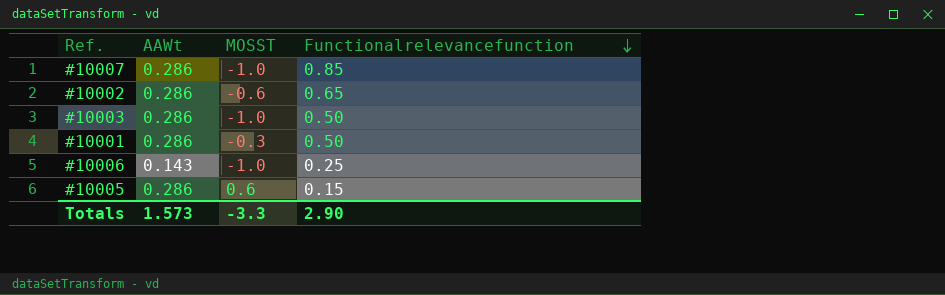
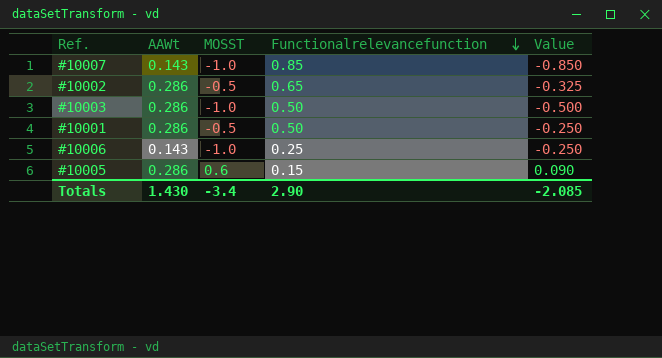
column Value | formula: none -> [MOSST] * [Functionalrelevancefunction]
#10007 | AAWt: 0.286 -> 0.143
#10002 | MOSST: -0.6 -> -0.5
#10001 | MOSST: -0.3 -> -0.5
Totals | AAWt: 1.573 -> 1.430
Totals | MOSST: -3.3 -> -3.4

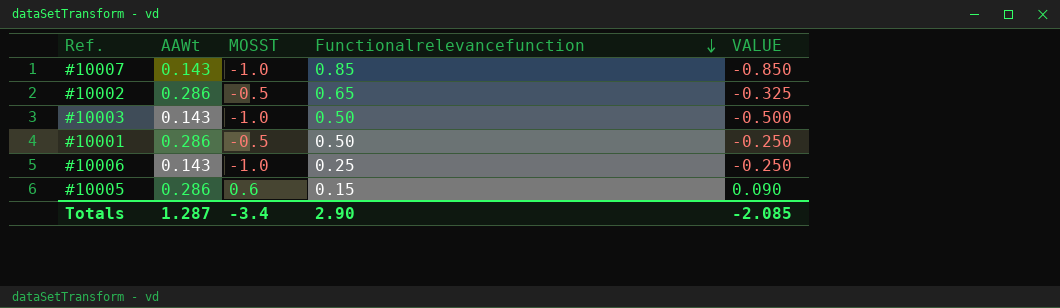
column name: Value -> VALUE
#10003 | AAWt: 0.286 -> 0.143
Totals | AAWt: 1.430 -> 1.287

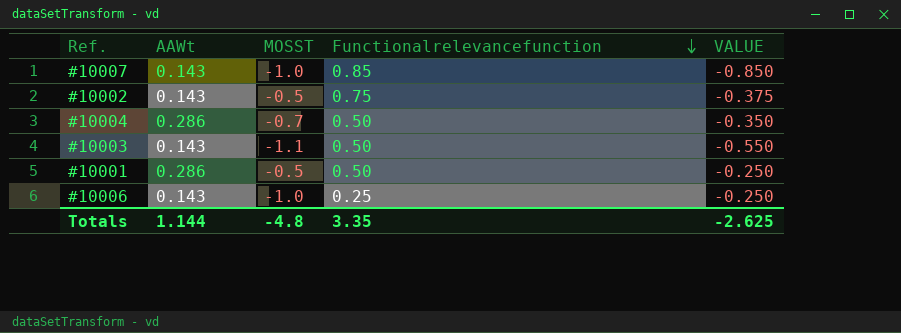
row #10005: 0.286 | 0.6 | 0.15 | 0.090 -> none
#10002 | AAWt: 0.286 -> 0.143
#10002 | Functionalrelevancefunction: 0.65 -> 0.75
#10002 | VALUE: -0.325 -> -0.375
row #10004: none -> 0.286 | -0.7 | 0.50 | -0.350
#10003 | MOSST: -1.0 -> -1.1
#10003 | VALUE: -0.500 -> -0.550
Totals | AAWt: 1.287 -> 1.144
Totals | MOSST: -3.4 -> -4.8
Totals | Functionalrelevancefunction: 2.90 -> 3.35
Totals | VALUE: -2.085 -> -2.625

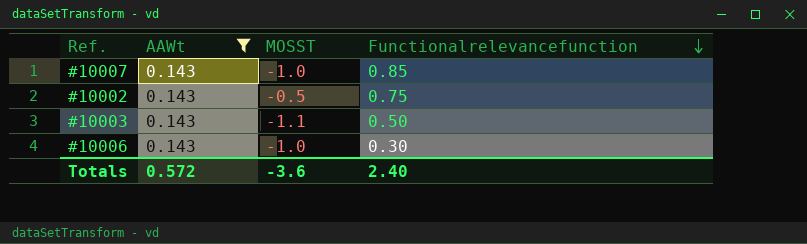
filter: none -> AAWt = 0.143
column VALUE | formula: [MOSST] * [Functionalrelevancefunction] -> none
#10006 | Functionalrelevancefunction: 0.25 -> 0.30
Totals | AAWt: 1.144 -> 0.572
Totals | MOSST: -4.8 -> -3.6
Totals | Functionalrelevancefunction: 3.35 -> 2.40

